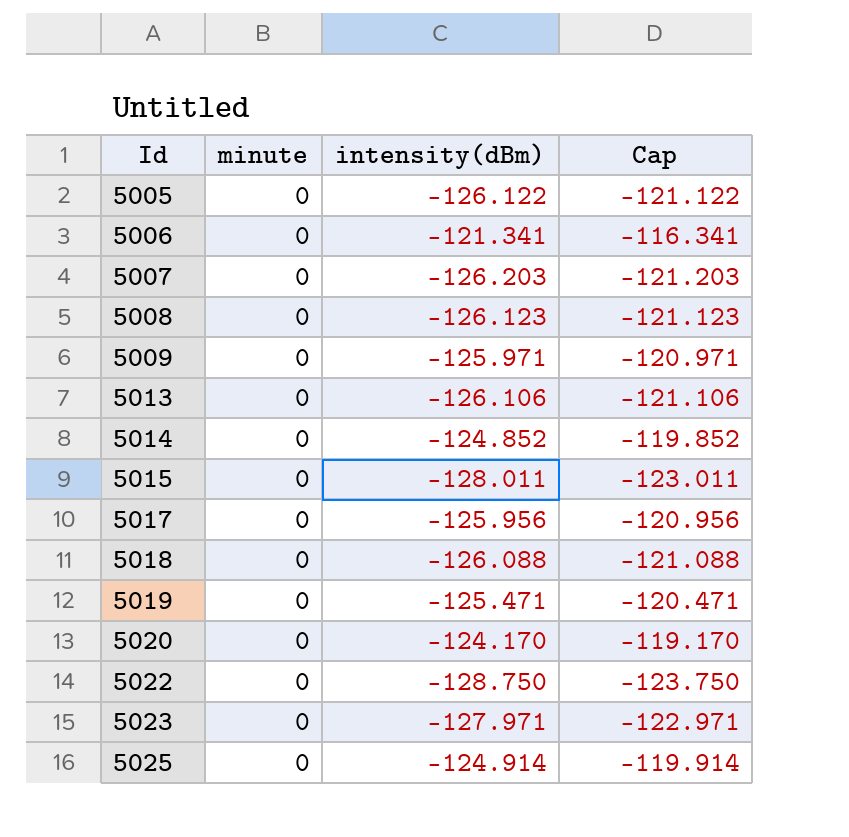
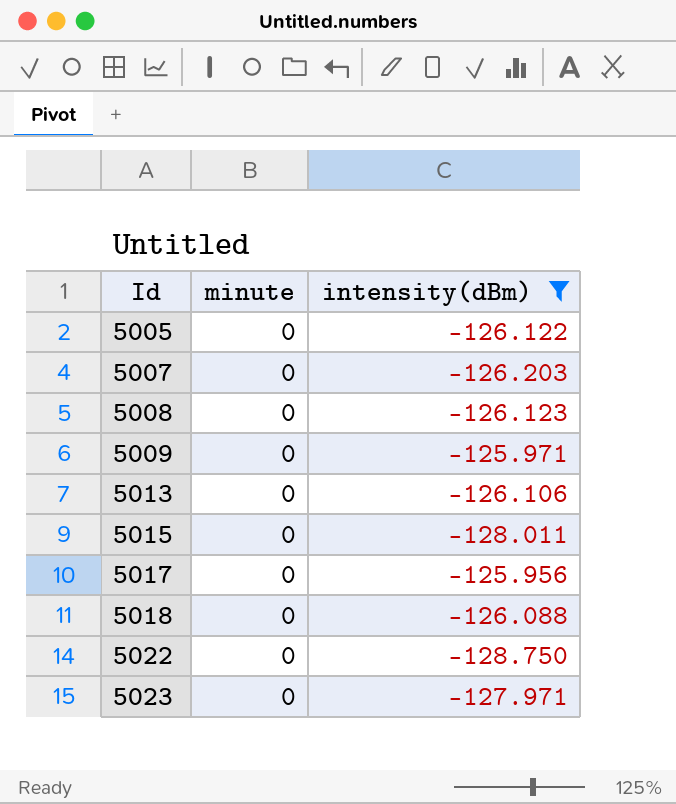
filter: none -> intensity(dBm) <= -125.956
column Cap | formula: [intensity(dBm)] + 5 -> none

